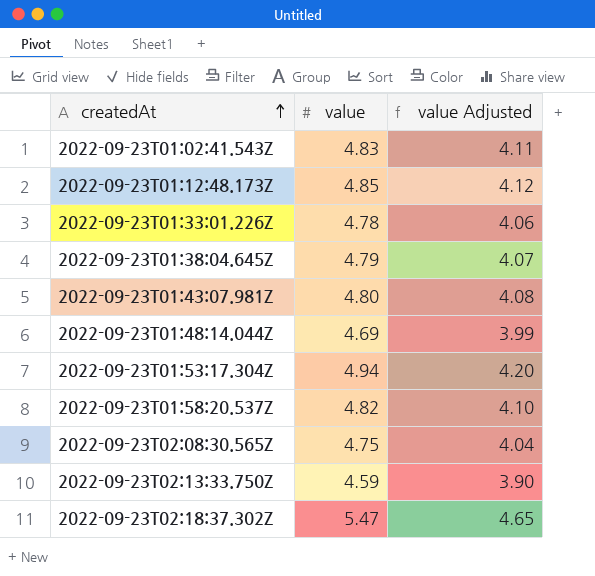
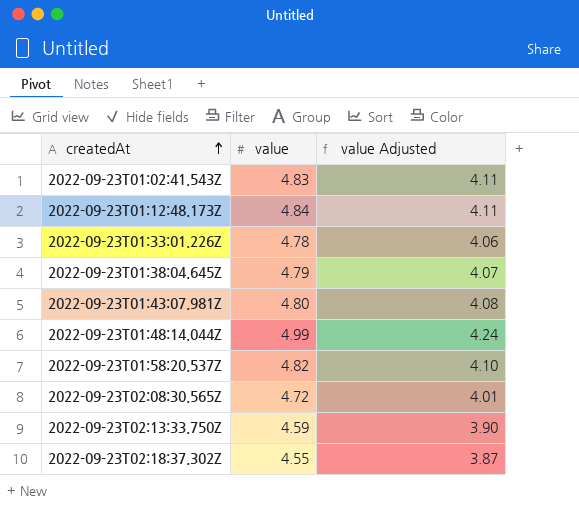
row 2022-09-23T01:53:17.304Z: 4.94 | 4.20 -> none
2022-09-23T01:12:48.173Z | value: 4.85 -> 4.84
2022-09-23T01:12:48.173Z | value Adjusted: 4.12 -> 4.11
2022-09-23T01:48:14.044Z | value: 4.69 -> 4.99
2022-09-23T01:48:14.044Z | value Adjusted: 3.99 -> 4.24
2022-09-23T02:08:30.565Z | value: 4.75 -> 4.72
2022-09-23T02:08:30.565Z | value Adjusted: 4.04 -> 4.01
2022-09-23T02:18:37.302Z | value: 5.47 -> 4.55
2022-09-23T02:18:37.302Z | value Adjusted: 4.65 -> 3.87

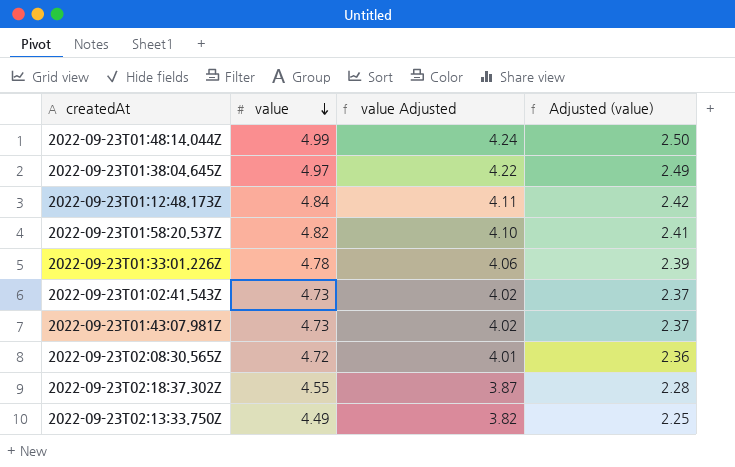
row order: createdAt ascending -> value descending
column Adjusted (value) | formula: none -> [value] * 0.5
2022-09-23T01:38:04.645Z | value: 4.79 -> 4.97
2022-09-23T01:38:04.645Z | value Adjusted: 4.07 -> 4.22
2022-09-23T01:02:41.543Z | value: 4.83 -> 4.73
2022-09-23T01:02:41.543Z | value Adjusted: 4.11 -> 4.02
2022-09-23T01:43:07.981Z | value: 4.80 -> 4.73
2022-09-23T01:43:07.981Z | value Adjusted: 4.08 -> 4.02
2022-09-23T02:13:33.750Z | value: 4.59 -> 4.49
2022-09-23T02:13:33.750Z | value Adjusted: 3.90 -> 3.82

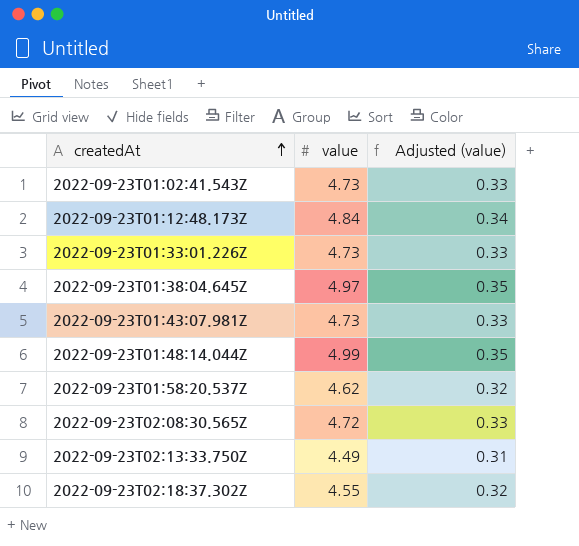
row order: value descending -> createdAt ascending
column value Adjusted | formula: [value] * 0.85 -> none
column Adjusted (value) | formula: [value] * 0.5 -> [value] * 0.07
2022-09-23T01:33:01.226Z | value: 4.78 -> 4.73
2022-09-23T01:58:20.537Z | value: 4.82 -> 4.62

